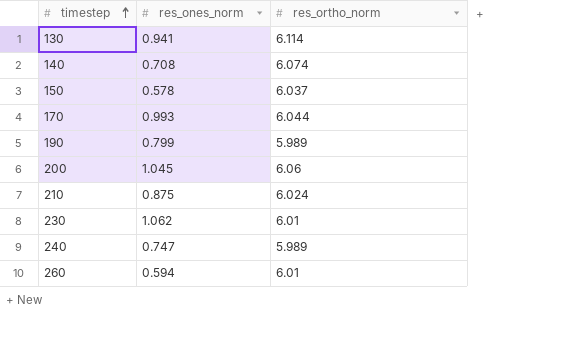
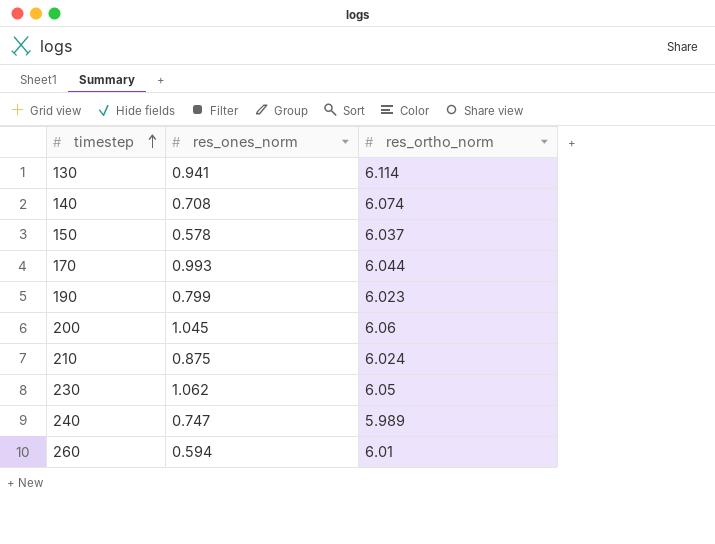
190 | res_ortho_norm: 5.989 -> 6.023
230 | res_ortho_norm: 6.01 -> 6.05

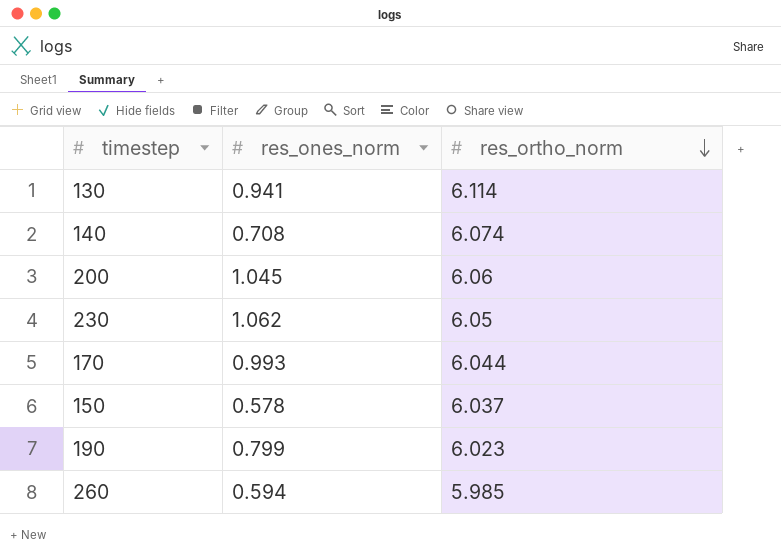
row order: timestep ascending -> res_ortho_norm descending
row 210: 0.875 | 6.024 -> none
row 240: 0.747 | 5.989 -> none
260 | res_ortho_norm: 6.01 -> 5.985

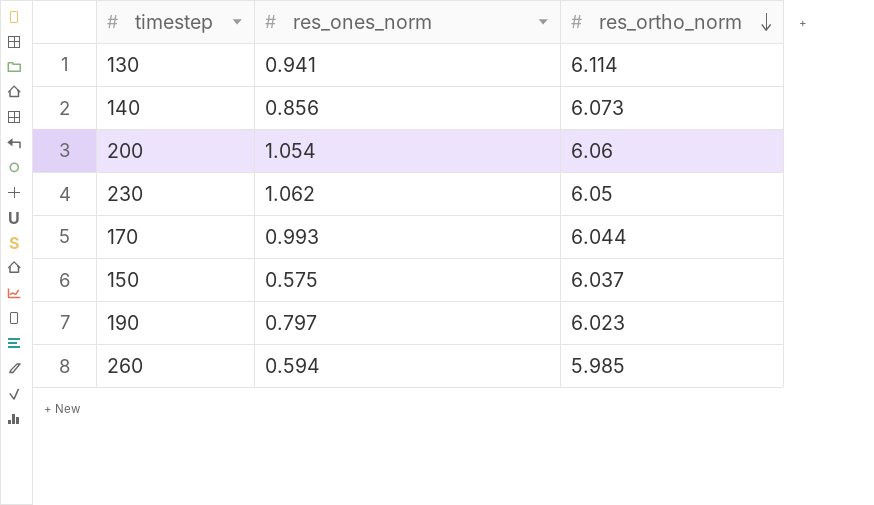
140 | res_ones_norm: 0.708 -> 0.856
140 | res_ortho_norm: 6.074 -> 6.073
200 | res_ones_norm: 1.045 -> 1.054
150 | res_ones_norm: 0.578 -> 0.575
190 | res_ones_norm: 0.799 -> 0.797

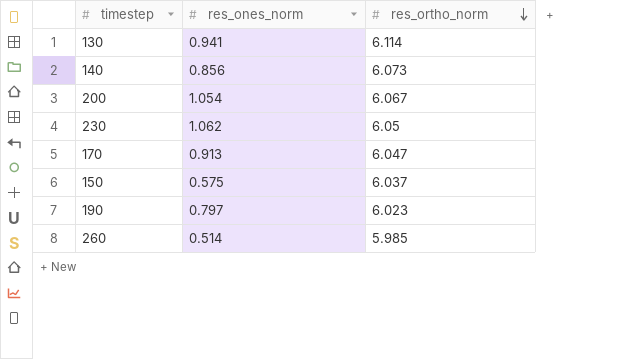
200 | res_ortho_norm: 6.06 -> 6.067
170 | res_ones_norm: 0.993 -> 0.913
170 | res_ortho_norm: 6.044 -> 6.047
260 | res_ones_norm: 0.594 -> 0.514

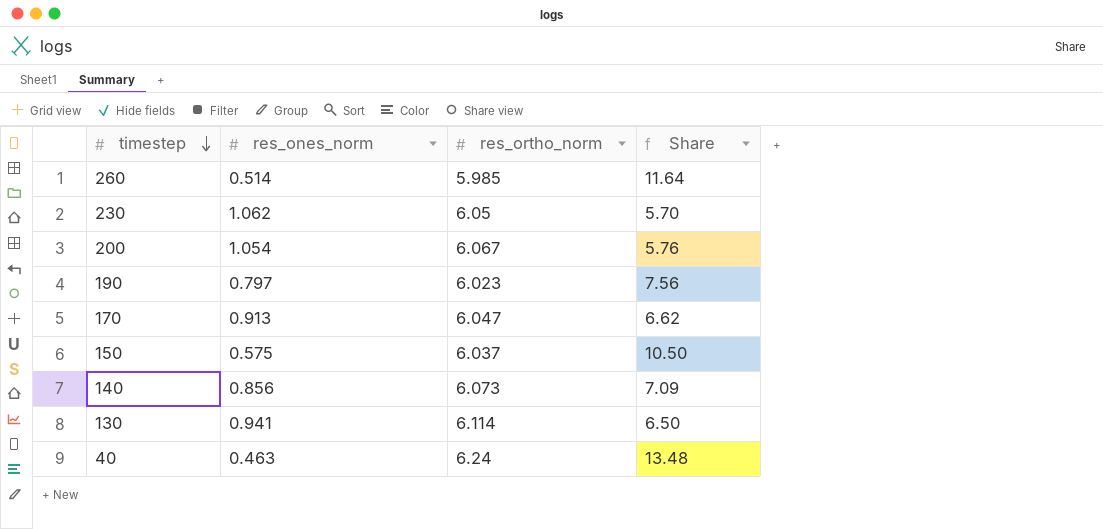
row order: res_ortho_norm descending -> timestep descending
column Share | formula: none -> [res_ortho_norm] / [res_ones_norm]
row 40: none -> 0.463 | 6.24 | 13.48

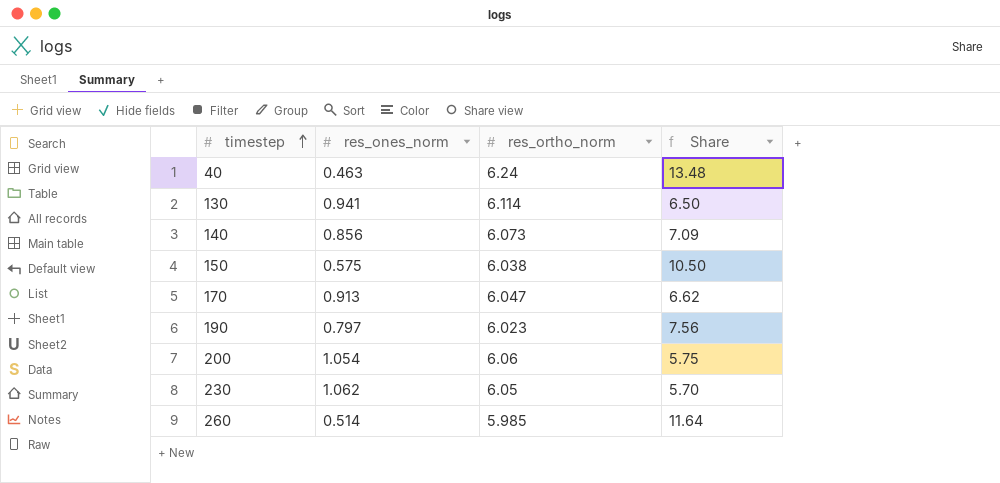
row order: timestep descending -> timestep ascending
150 | res_ortho_norm: 6.037 -> 6.038
200 | res_ortho_norm: 6.067 -> 6.06
200 | Share: 5.76 -> 5.75

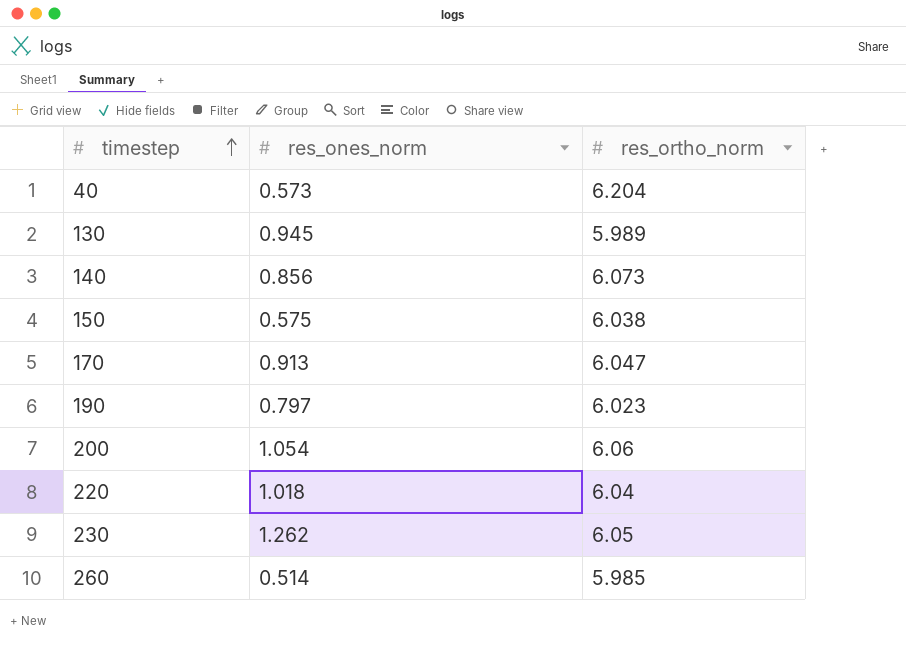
column Share | formula: [res_ortho_norm] / [res_ones_norm] -> none
40 | res_ones_norm: 0.463 -> 0.573
40 | res_ortho_norm: 6.24 -> 6.204
130 | res_ones_norm: 0.941 -> 0.945
130 | res_ortho_norm: 6.114 -> 5.989
row 220: none -> 1.018 | 6.04
230 | res_ones_norm: 1.062 -> 1.262

